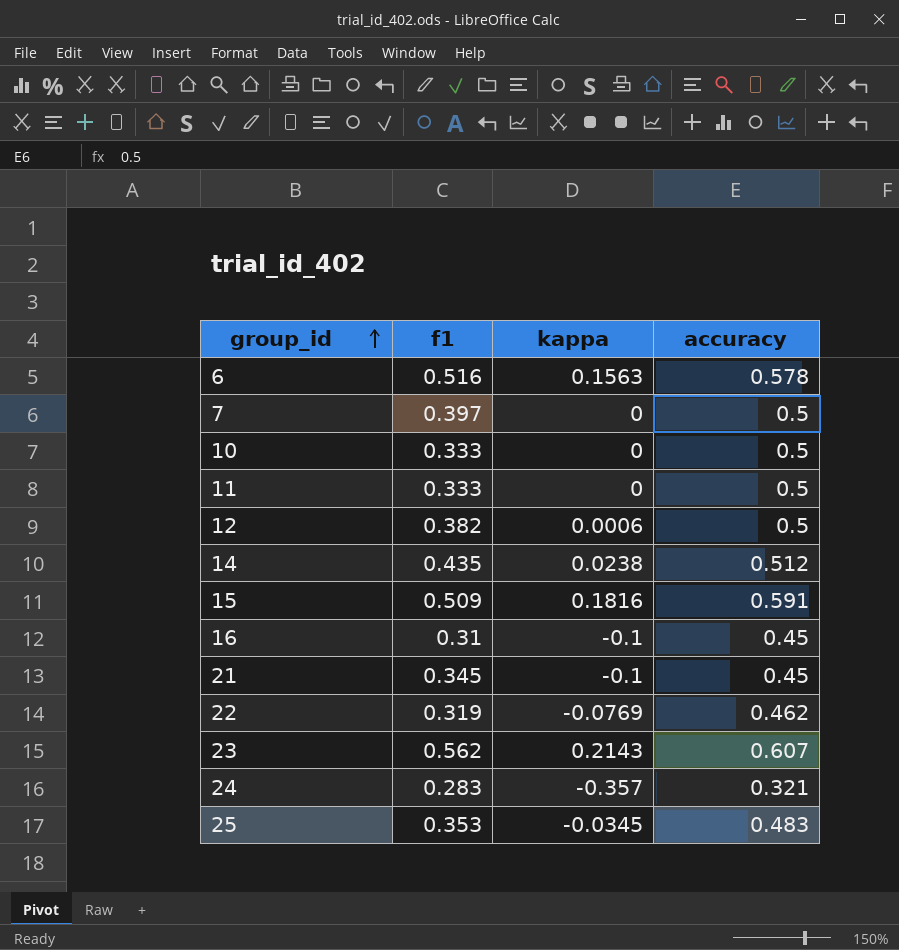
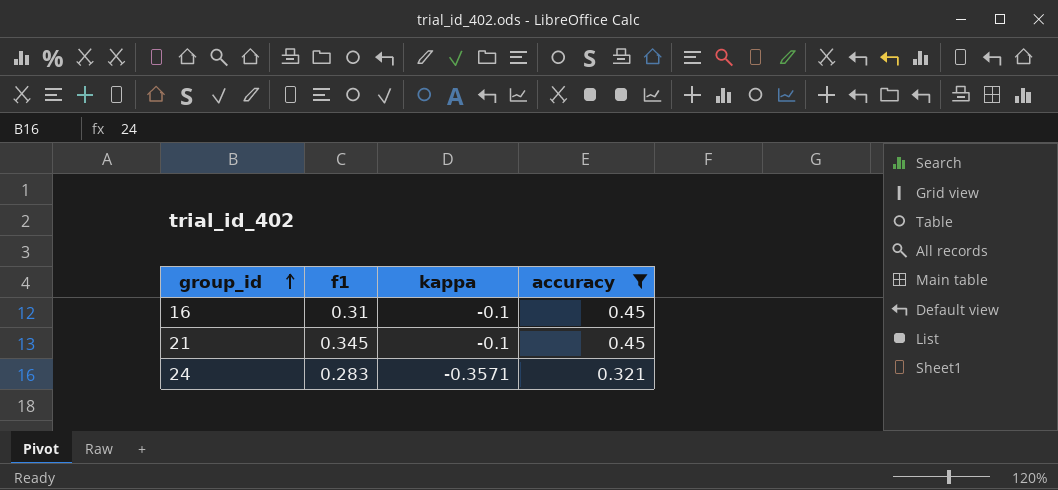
filter: none -> accuracy <= 0.45
24 | kappa: -0.357 -> -0.3571

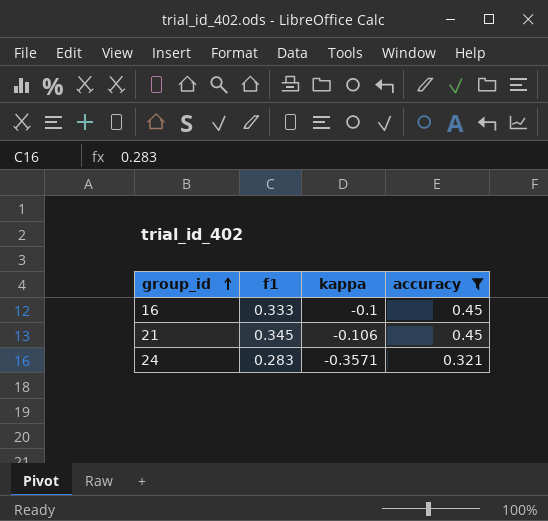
16 | f1: 0.31 -> 0.333
21 | kappa: -0.1 -> -0.106

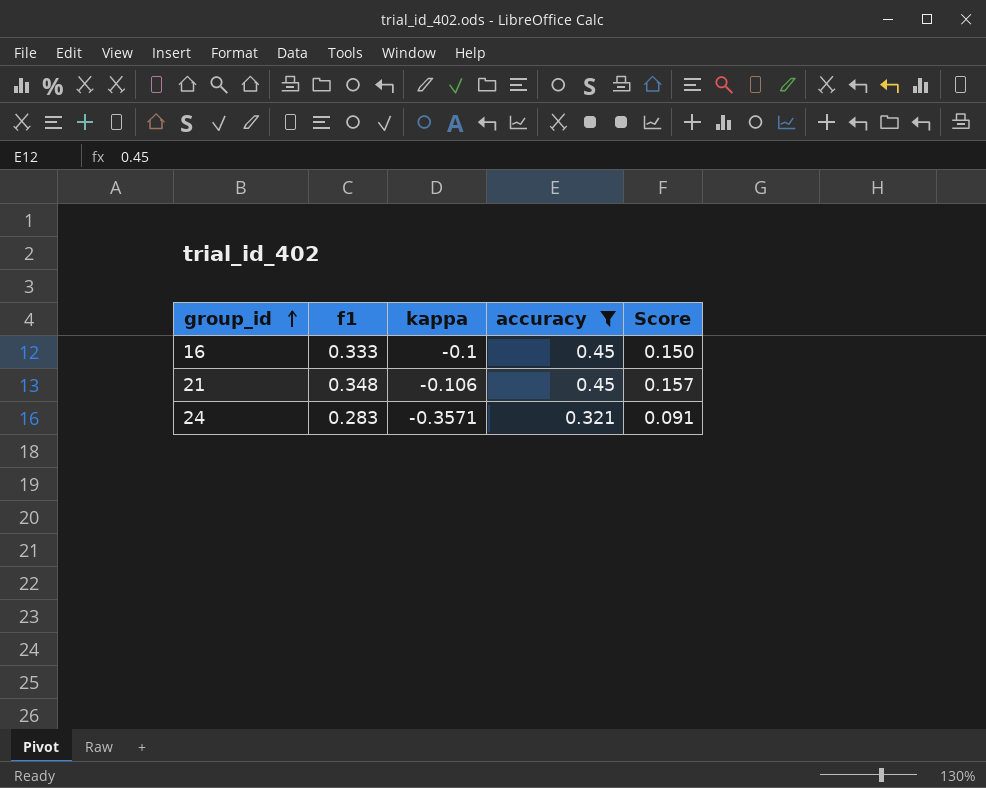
column Score | formula: none -> [f1] * [accuracy]
21 | f1: 0.345 -> 0.348

